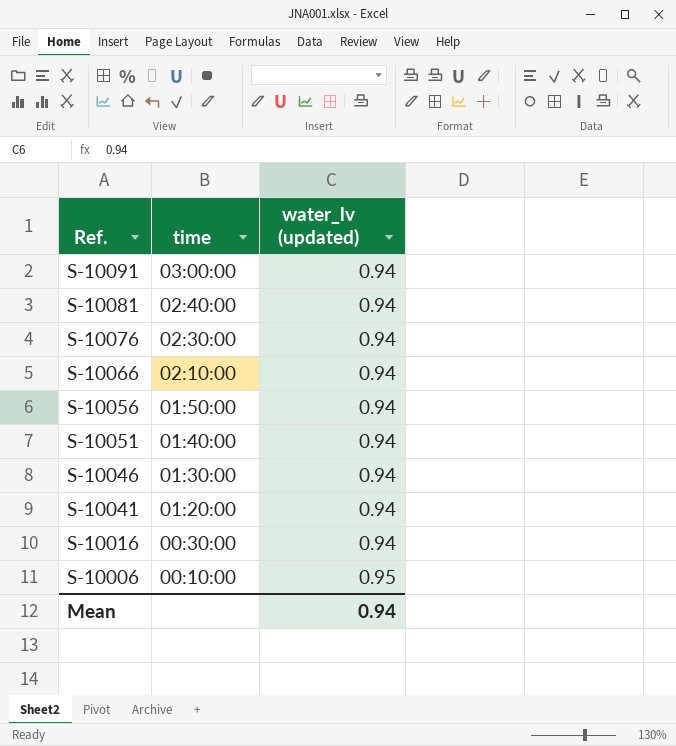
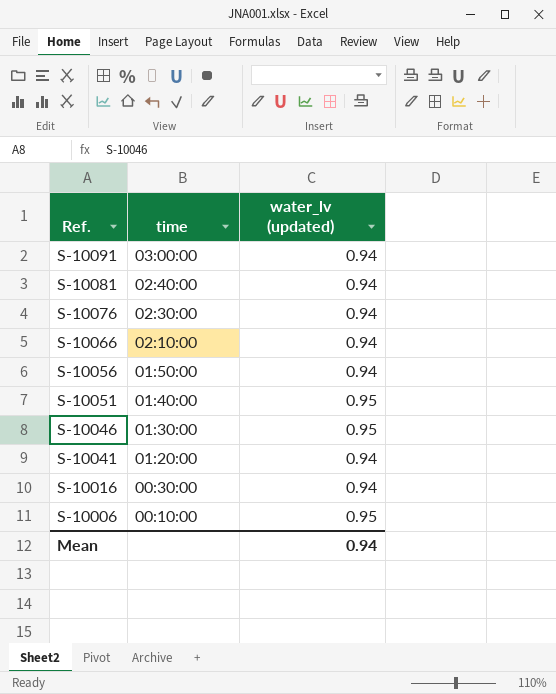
S-10051 | water_lv (updated): 0.94 -> 0.95
S-10046 | water_lv (updated): 0.94 -> 0.95

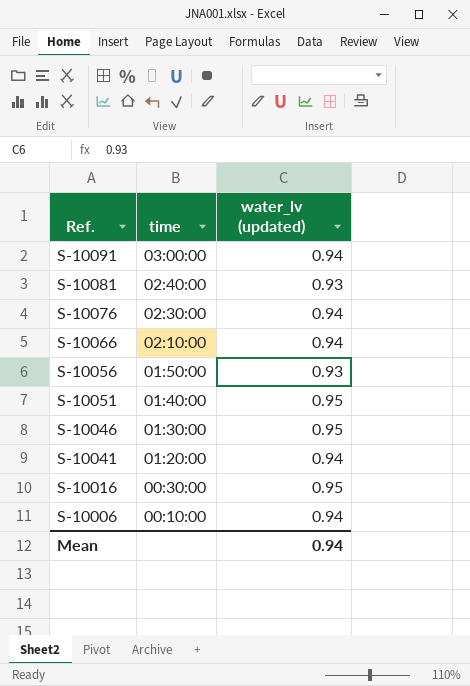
S-10081 | water_lv (updated): 0.94 -> 0.93
S-10056 | water_lv (updated): 0.94 -> 0.93
S-10016 | water_lv (updated): 0.94 -> 0.95
S-10006 | water_lv (updated): 0.95 -> 0.94

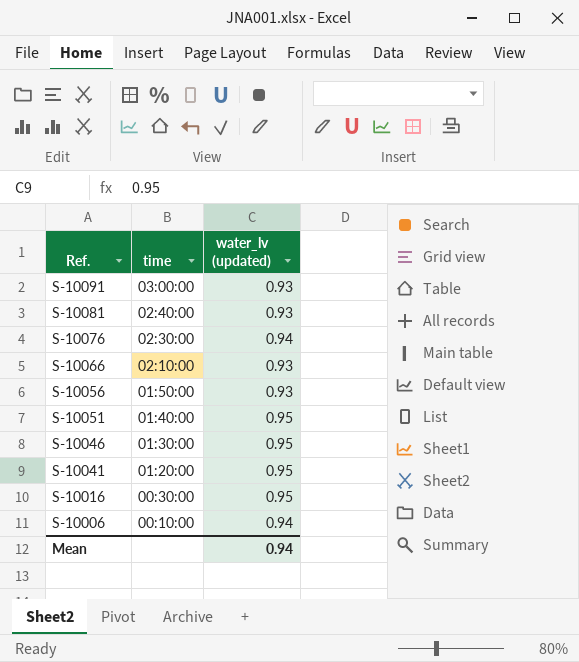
S-10091 | water_lv (updated): 0.94 -> 0.93
S-10066 | water_lv (updated): 0.94 -> 0.93
S-10041 | water_lv (updated): 0.94 -> 0.95

